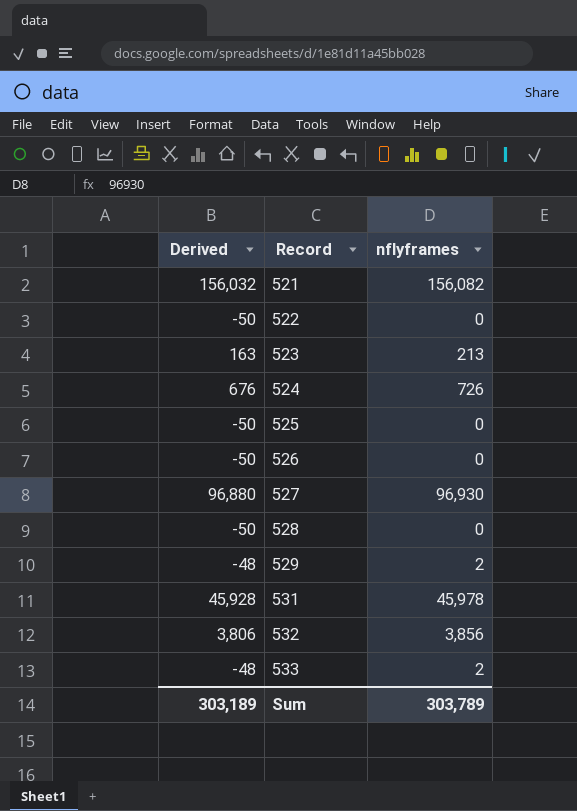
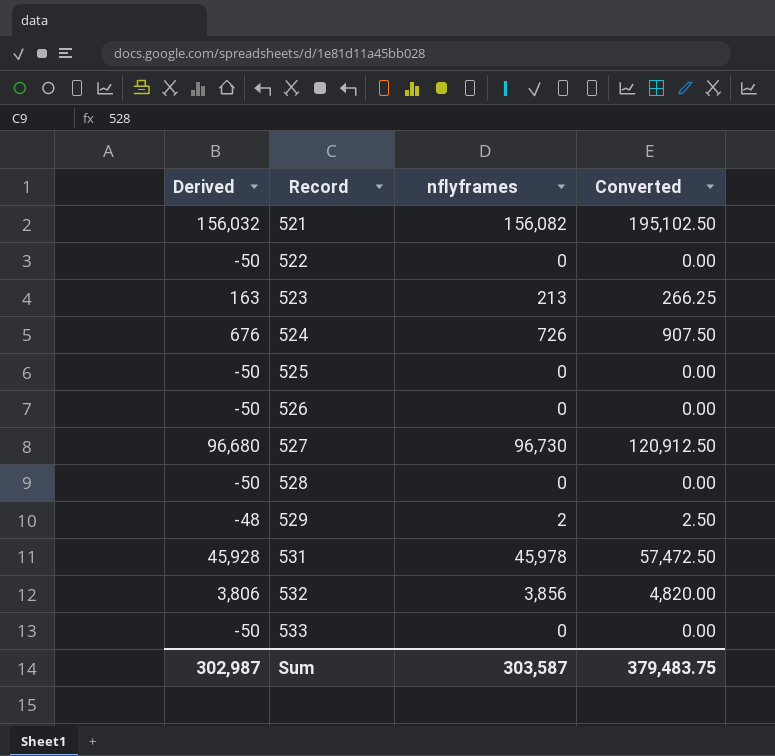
column Converted | formula: none -> [nflyframes] * 1.25
527 | Derived: 96,880 -> 96,680
527 | nflyframes: 96,930 -> 96,730
533 | Derived: -48 -> -50
533 | nflyframes: 2 -> 0
Sum | Derived: 303,189 -> 302,987
Sum | nflyframes: 303,789 -> 303,587

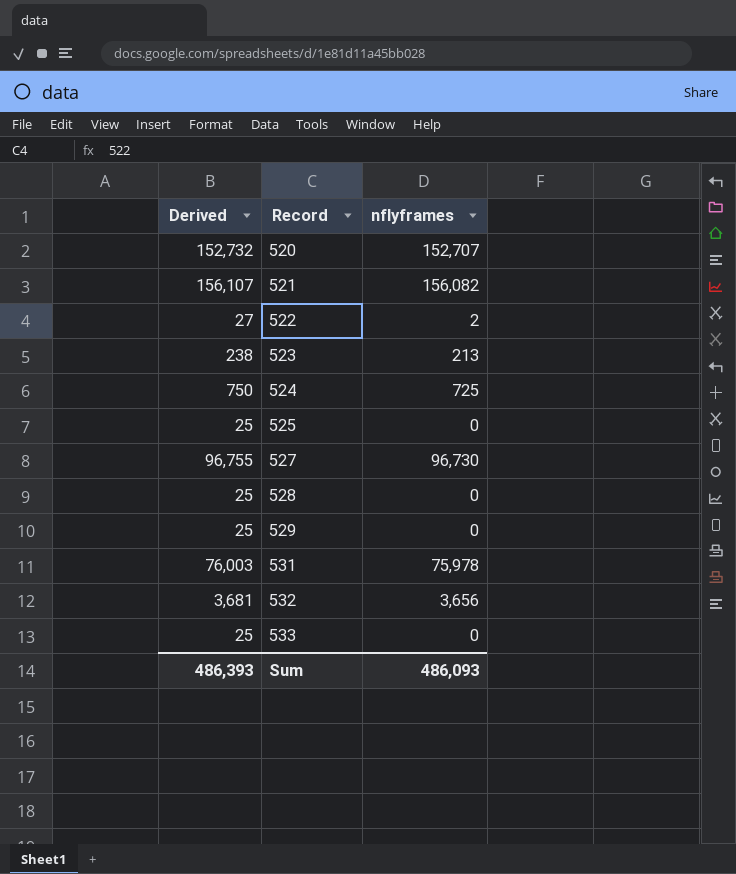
column Converted | formula: [nflyframes] * 1.25 -> none
column Derived | formula: [nflyframes] - 50 -> [nflyframes] + 25
row 526: -50 | 0 | 0.00 -> none
row 520: none -> 152,732 | 152,707
522 | nflyframes: 0 -> 2
524 | nflyframes: 726 -> 725
529 | nflyframes: 2 -> 0
531 | nflyframes: 45,978 -> 75,978
532 | nflyframes: 3,856 -> 3,656
Sum | Derived: 302,987 -> 486,393
Sum | nflyframes: 303,587 -> 486,093

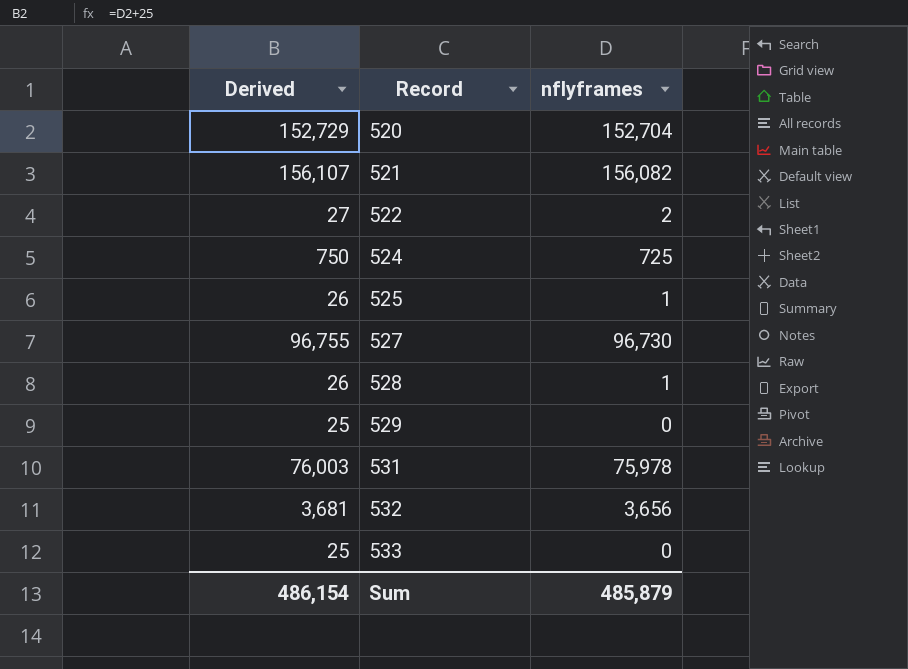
row 523: 238 | 213 -> none
520 | Derived: 152,732 -> 152,729
520 | nflyframes: 152,707 -> 152,704
525 | Derived: 25 -> 26
525 | nflyframes: 0 -> 1
528 | Derived: 25 -> 26
528 | nflyframes: 0 -> 1
Sum | Derived: 486,393 -> 486,154
Sum | nflyframes: 486,093 -> 485,879

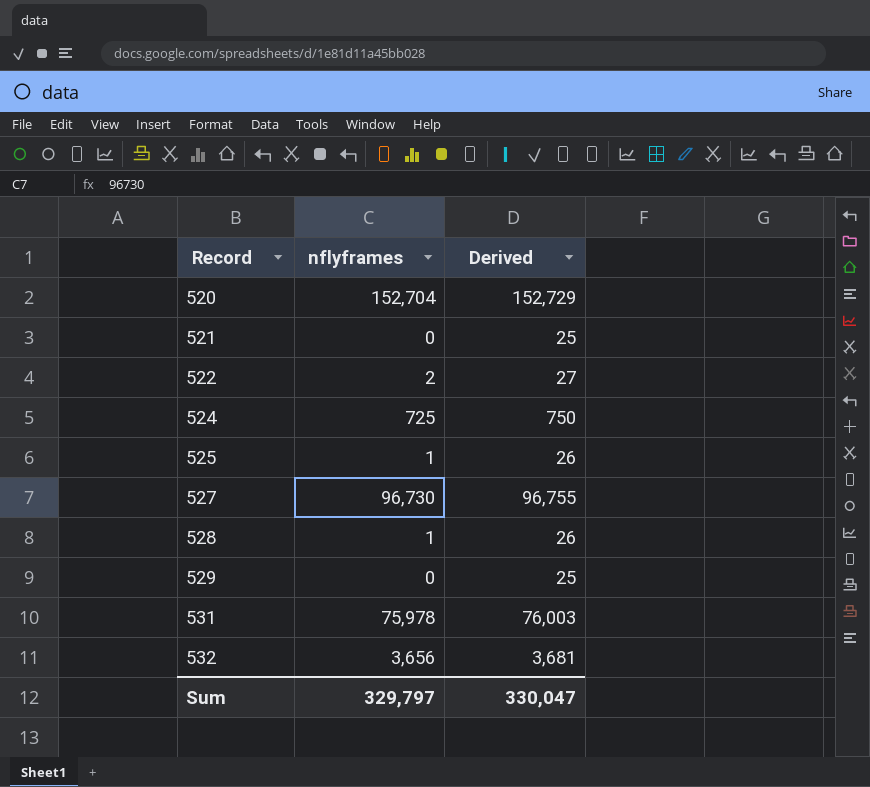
column Derived | position: 1 -> 3
row 533: 25 | 0 -> none
521 | nflyframes: 156,082 -> 0
521 | Derived: 156,107 -> 25
Sum | nflyframes: 485,879 -> 329,797
Sum | Derived: 486,154 -> 330,047

